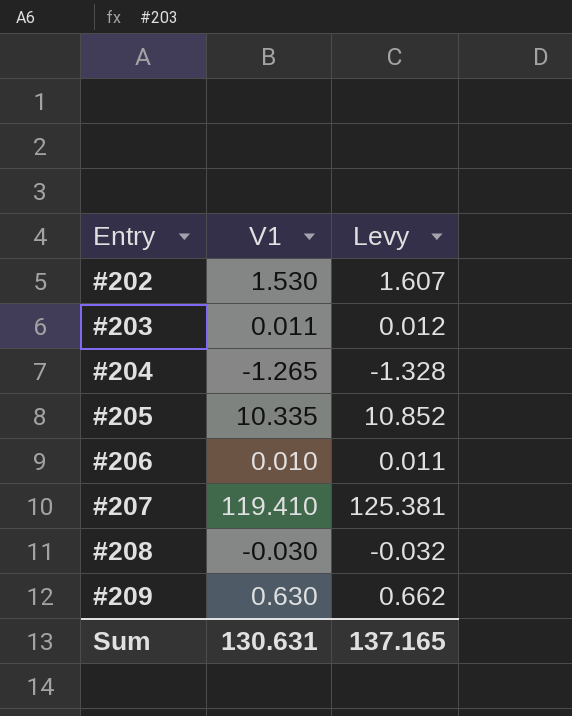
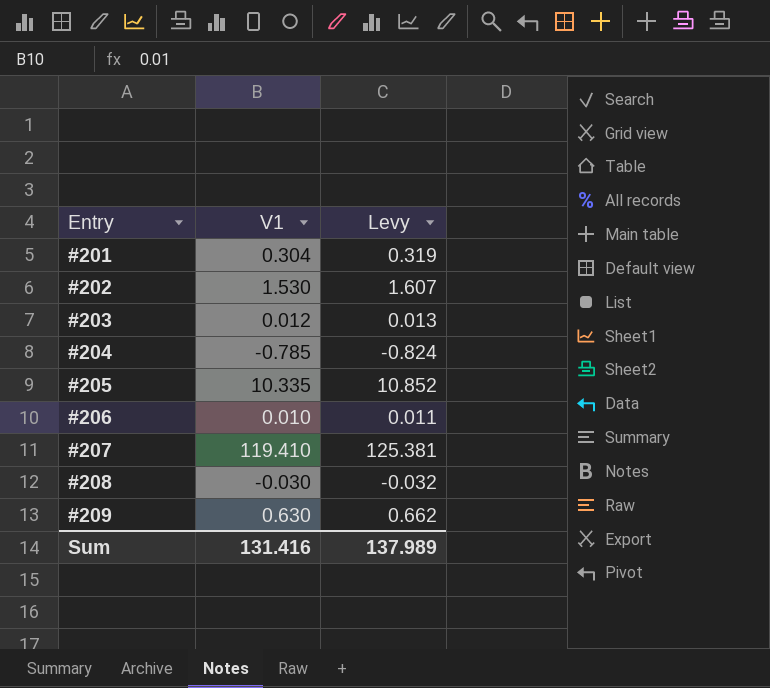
row #201: none -> 0.304 | 0.319
#203 | V1: 0.011 -> 0.012
#203 | Levy: 0.012 -> 0.013
#204 | V1: -1.265 -> -0.785
#204 | Levy: -1.328 -> -0.824
Sum | V1: 130.631 -> 131.416
Sum | Levy: 137.165 -> 137.989

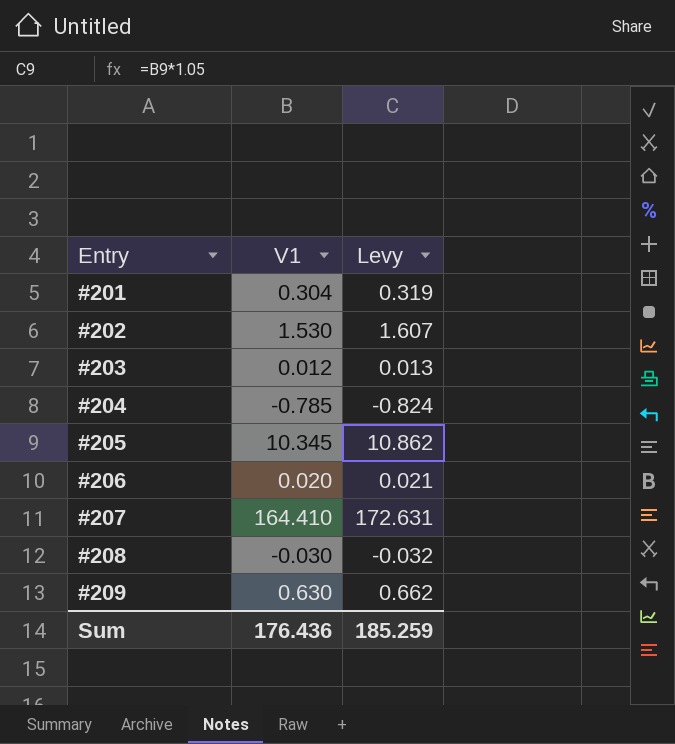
#205 | V1: 10.335 -> 10.345
#205 | Levy: 10.852 -> 10.862
#206 | V1: 0.010 -> 0.020
#206 | Levy: 0.011 -> 0.021
#207 | V1: 119.410 -> 164.410
#207 | Levy: 125.381 -> 172.631
Sum | V1: 131.416 -> 176.436
Sum | Levy: 137.989 -> 185.259

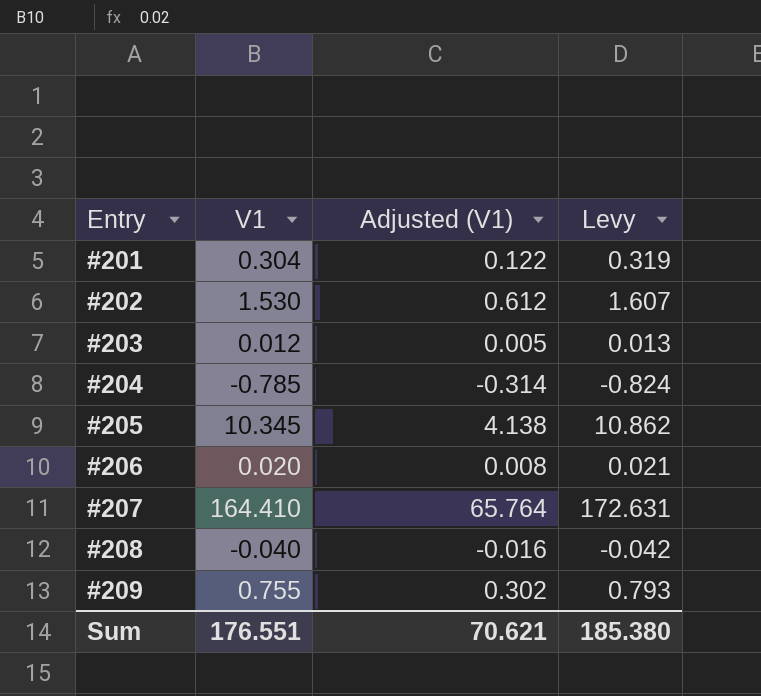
column Adjusted (V1) | formula: none -> [V1] * 0.4
#208 | V1: -0.030 -> -0.040
#208 | Levy: -0.032 -> -0.042
#209 | V1: 0.630 -> 0.755
#209 | Levy: 0.662 -> 0.793
Sum | V1: 176.436 -> 176.551
Sum | Levy: 185.259 -> 185.380

